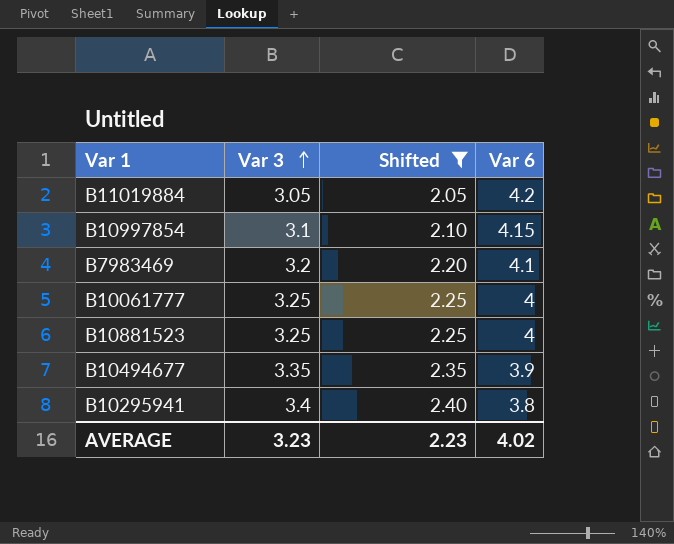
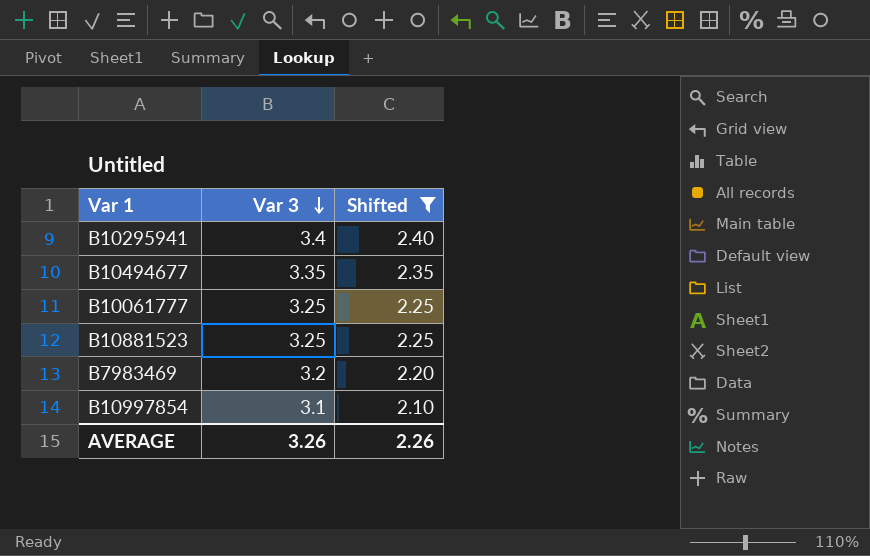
row order: Var 3 ascending -> Var 3 descending
column Var 6 | position: 4 -> none
row B11019884: 3.05 | 2.05 | 4.2 -> none
AVERAGE | Var 3: 3.23 -> 3.26
AVERAGE | Shifted: 2.23 -> 2.26

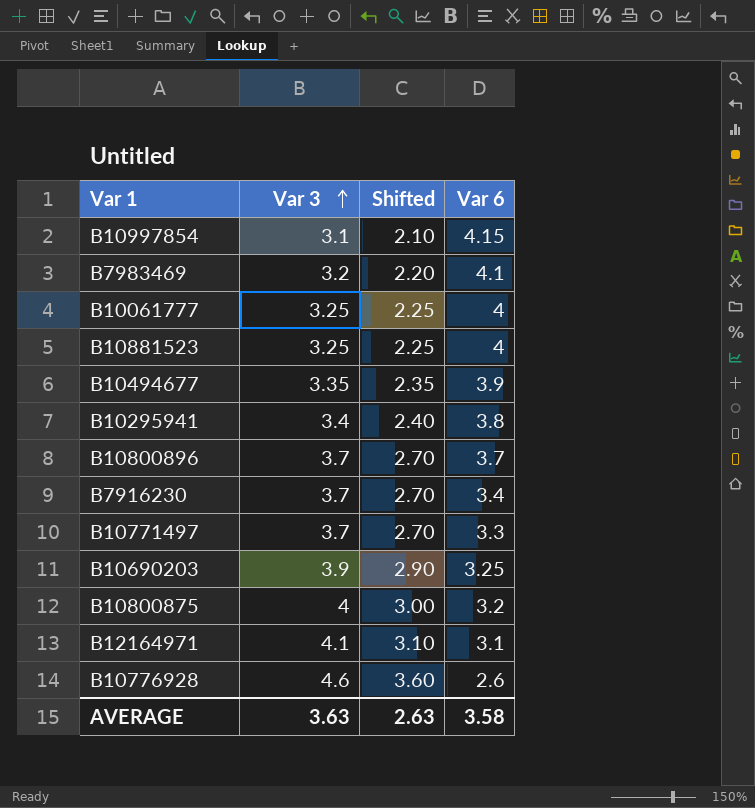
filter: Shifted <= 2.40 -> none
row order: Var 3 descending -> Var 3 ascending
column Var 6 | position: none -> 4
AVERAGE | Var 3: 3.26 -> 3.63
AVERAGE | Shifted: 2.26 -> 2.63

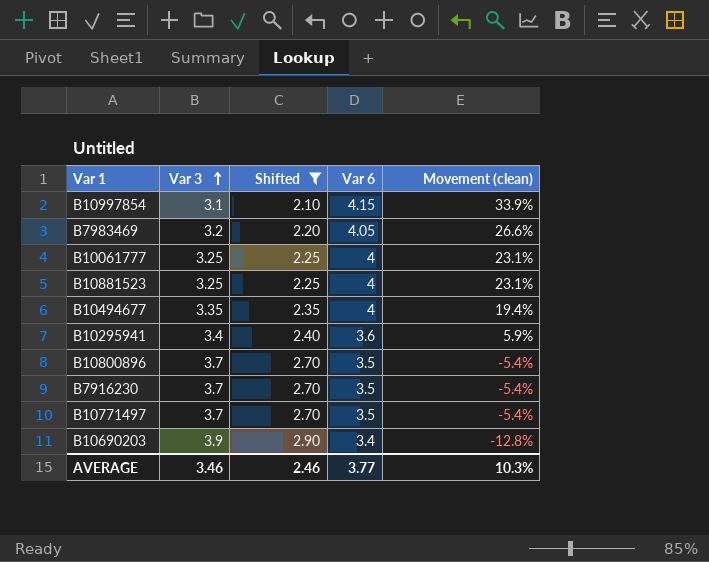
filter: none -> Shifted <= 2.90
column Movement (clean) | formula: none -> ([Var 6] - [Var 3]) / [Var 3]
B7983469 | Var 6: 4.1 -> 4.05
B10494677 | Var 6: 3.9 -> 4
B10295941 | Var 6: 3.8 -> 3.6
B10800896 | Var 6: 3.7 -> 3.5
B7916230 | Var 6: 3.4 -> 3.5
B10771497 | Var 6: 3.3 -> 3.5
B10690203 | Var 6: 3.25 -> 3.4
AVERAGE | Var 3: 3.63 -> 3.46
AVERAGE | Shifted: 2.63 -> 2.46
AVERAGE | Var 6: 3.58 -> 3.77

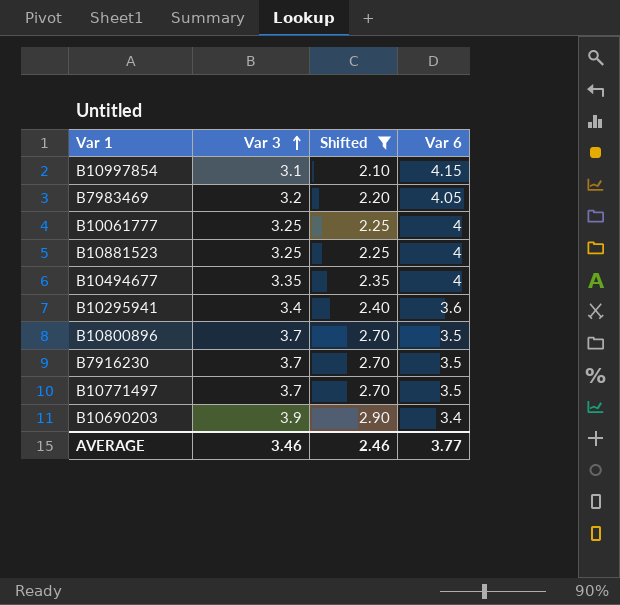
column Movement (clean) | formula: ([Var 6] - [Var 3]) / [Var 3] -> none

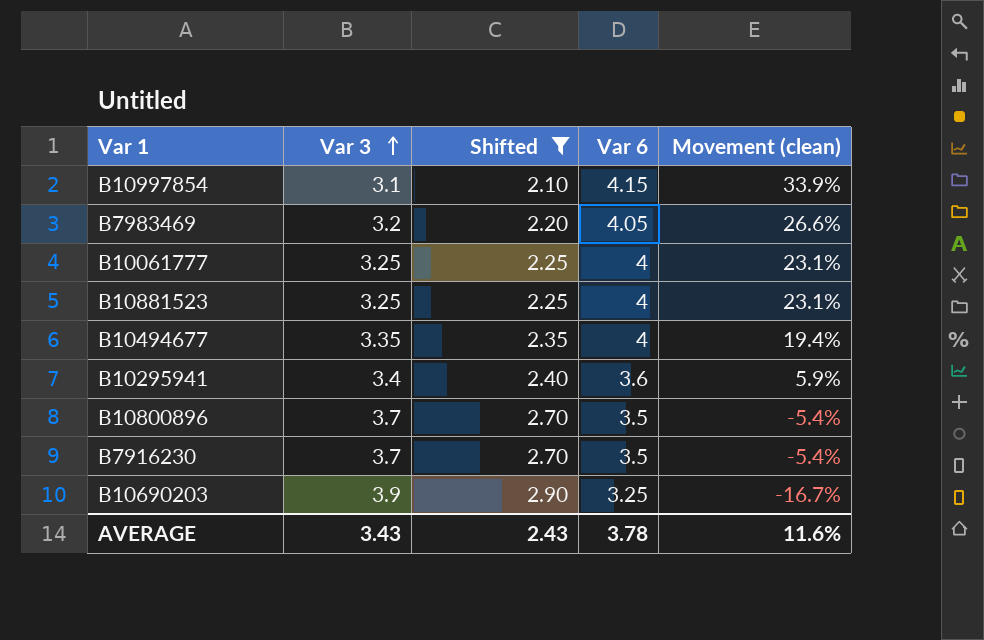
column Movement (clean) | formula: none -> ([Var 6] - [Var 3]) / [Var 3]
row B10771497: 3.7 | 2.70 | 3.5 -> none
B10690203 | Var 6: 3.4 -> 3.25
AVERAGE | Var 3: 3.46 -> 3.43
AVERAGE | Shifted: 2.46 -> 2.43
AVERAGE | Var 6: 3.77 -> 3.78

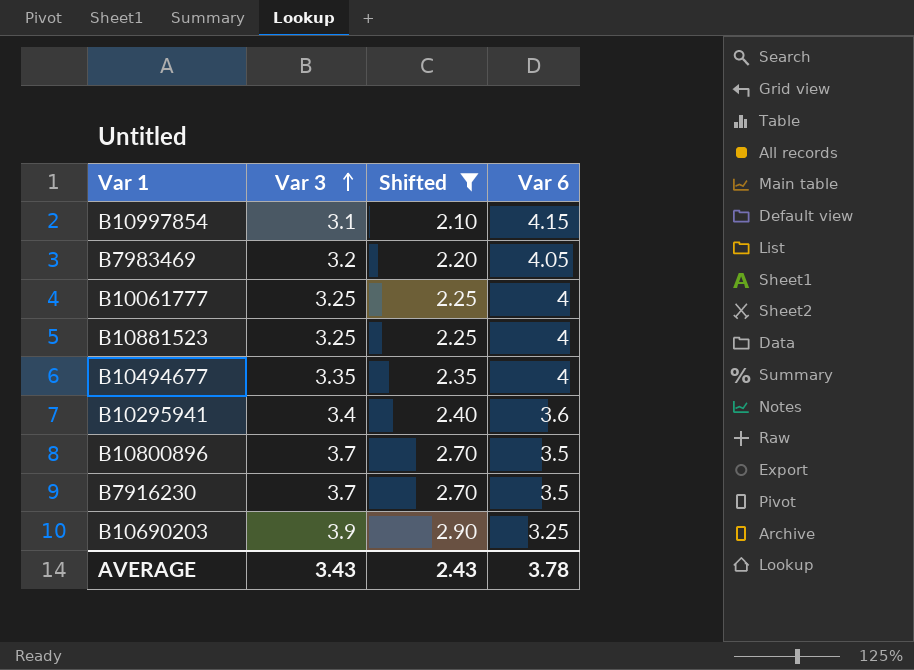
column Movement (clean) | formula: ([Var 6] - [Var 3]) / [Var 3] -> none

